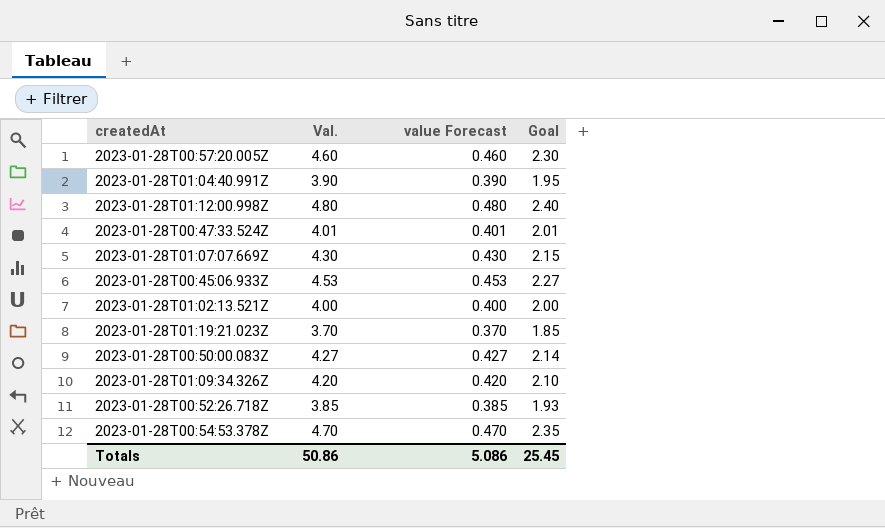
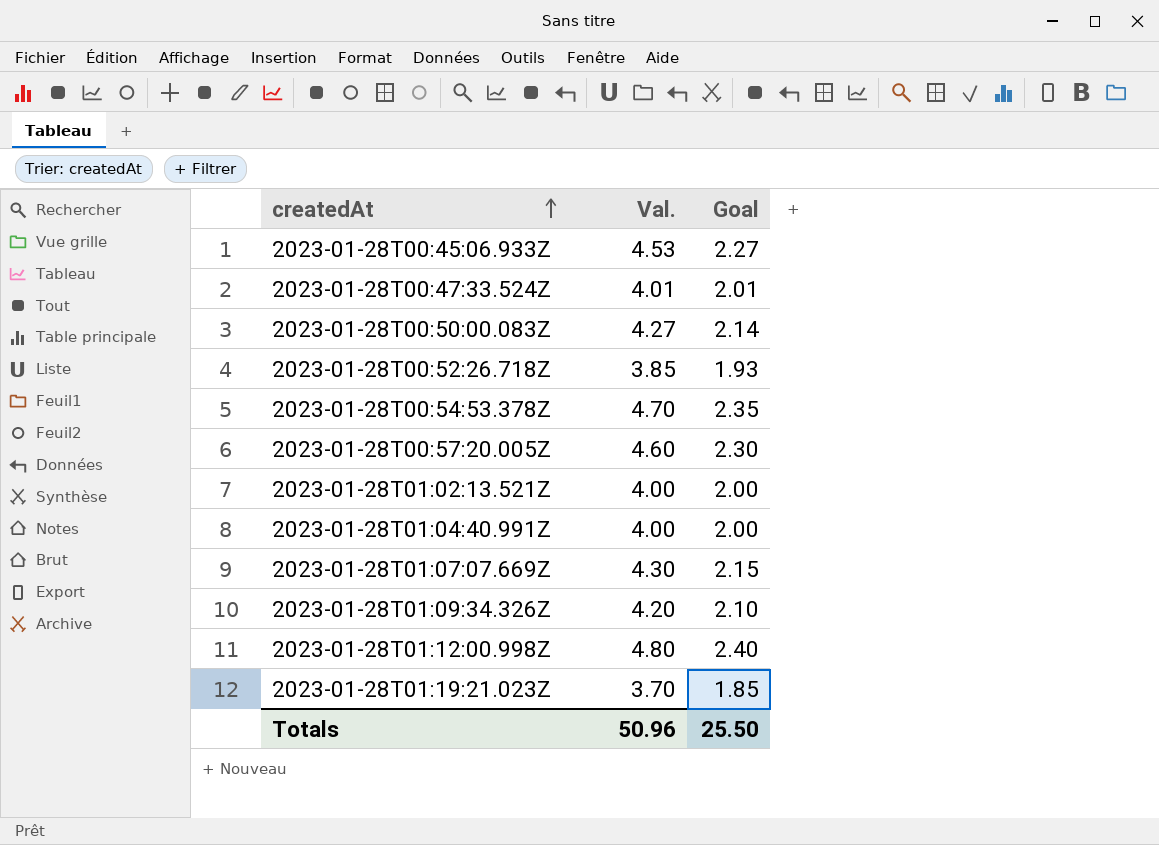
row order: none -> createdAt ascending
column value Forecast | formula: [Val.] * 0.1 -> none
2023-01-28T01:04:40.991Z | Val.: 3.90 -> 4.00
2023-01-28T01:04:40.991Z | Goal: 1.95 -> 2.00
Totals | Val.: 50.86 -> 50.96
Totals | Goal: 25.45 -> 25.50

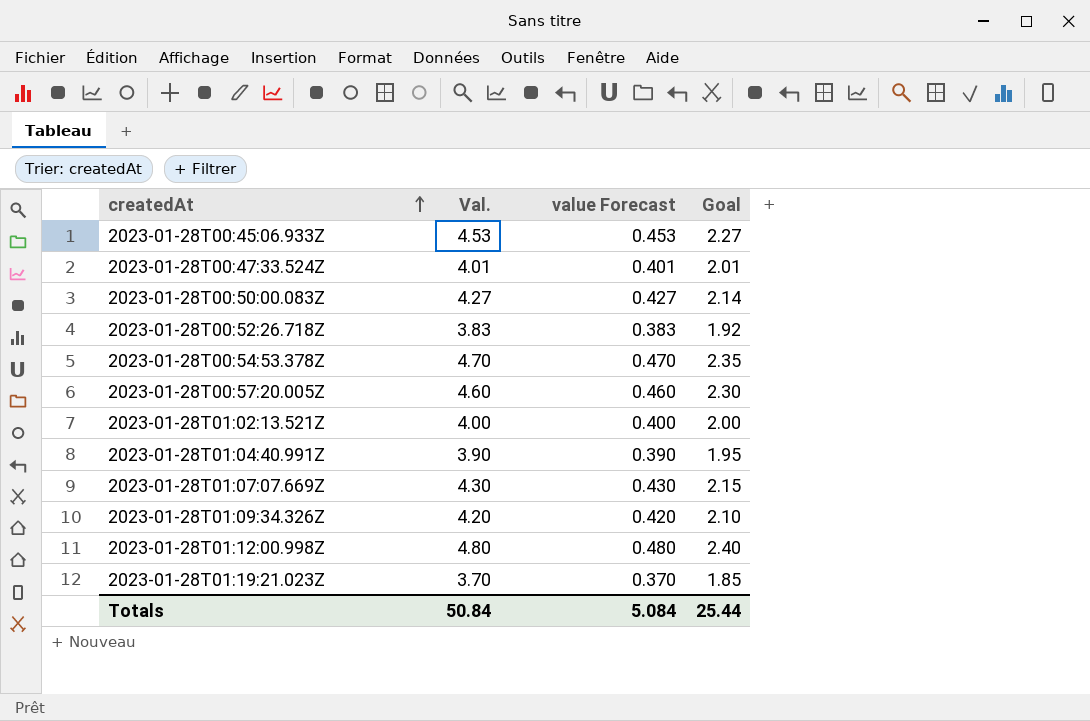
column value Forecast | formula: none -> [Val.] * 0.1
2023-01-28T00:52:26.718Z | Val.: 3.85 -> 3.83
2023-01-28T00:52:26.718Z | Goal: 1.93 -> 1.92
2023-01-28T01:04:40.991Z | Val.: 4.00 -> 3.90
2023-01-28T01:04:40.991Z | Goal: 2.00 -> 1.95
Totals | Val.: 50.96 -> 50.84
Totals | Goal: 25.50 -> 25.44

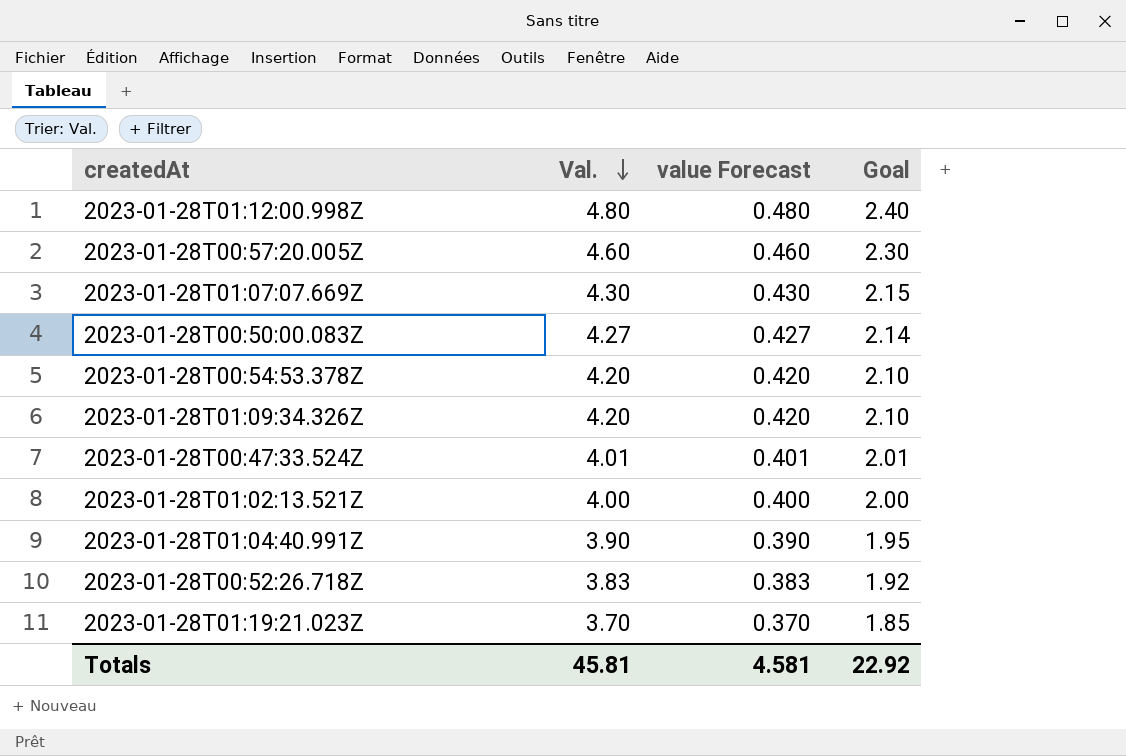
row order: createdAt ascending -> Val. descending
row 2023-01-28T00:45:06.933Z: 4.53 | 0.453 | 2.27 -> none
2023-01-28T00:54:53.378Z | Val.: 4.70 -> 4.20
2023-01-28T00:54:53.378Z | value Forecast: 0.470 -> 0.420
2023-01-28T00:54:53.378Z | Goal: 2.35 -> 2.10
Totals | Val.: 50.84 -> 45.81
Totals | value Forecast: 5.084 -> 4.581
Totals | Goal: 25.44 -> 22.92

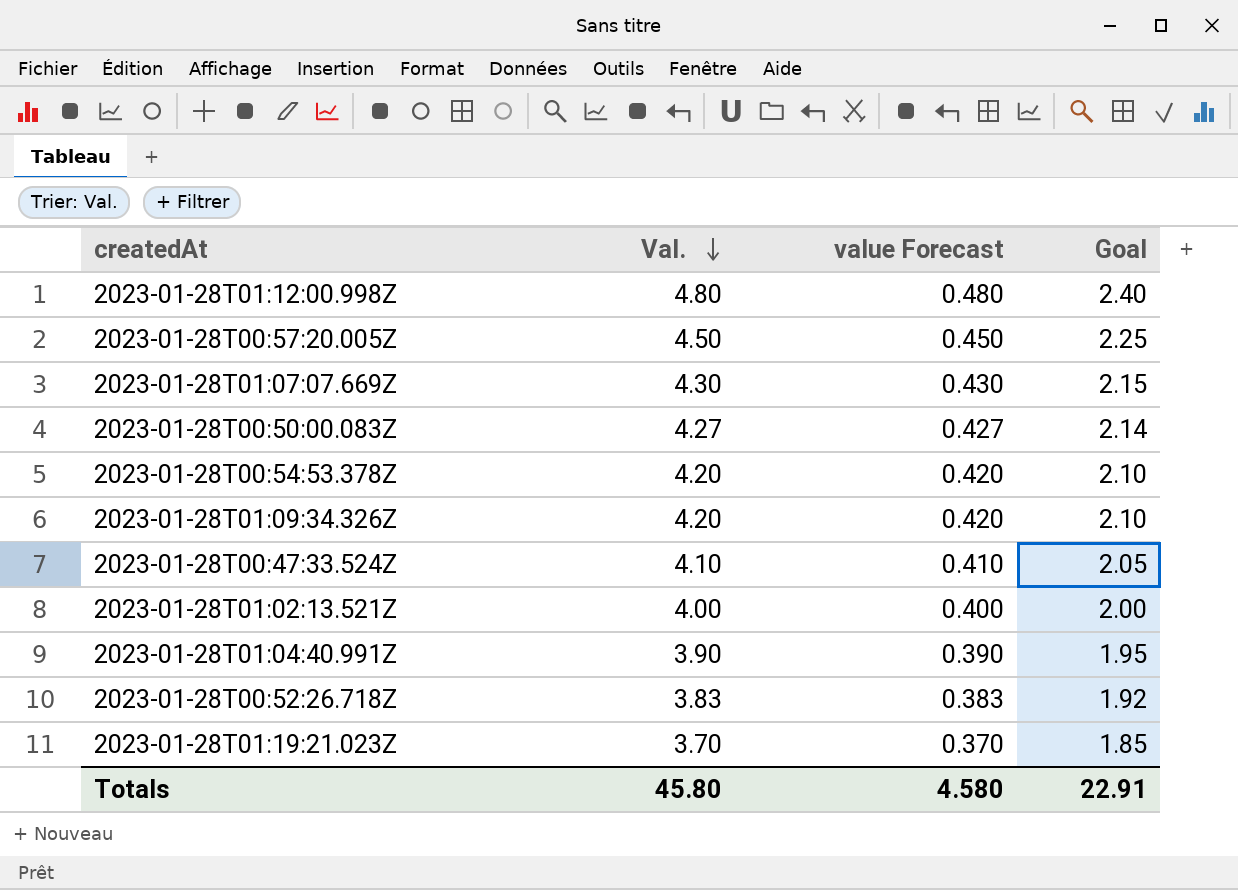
2023-01-28T00:57:20.005Z | Val.: 4.60 -> 4.50
2023-01-28T00:57:20.005Z | value Forecast: 0.460 -> 0.450
2023-01-28T00:57:20.005Z | Goal: 2.30 -> 2.25
2023-01-28T00:47:33.524Z | Val.: 4.01 -> 4.10
2023-01-28T00:47:33.524Z | value Forecast: 0.401 -> 0.410
2023-01-28T00:47:33.524Z | Goal: 2.01 -> 2.05
Totals | Val.: 45.81 -> 45.80
Totals | value Forecast: 4.581 -> 4.580
Totals | Goal: 22.92 -> 22.91

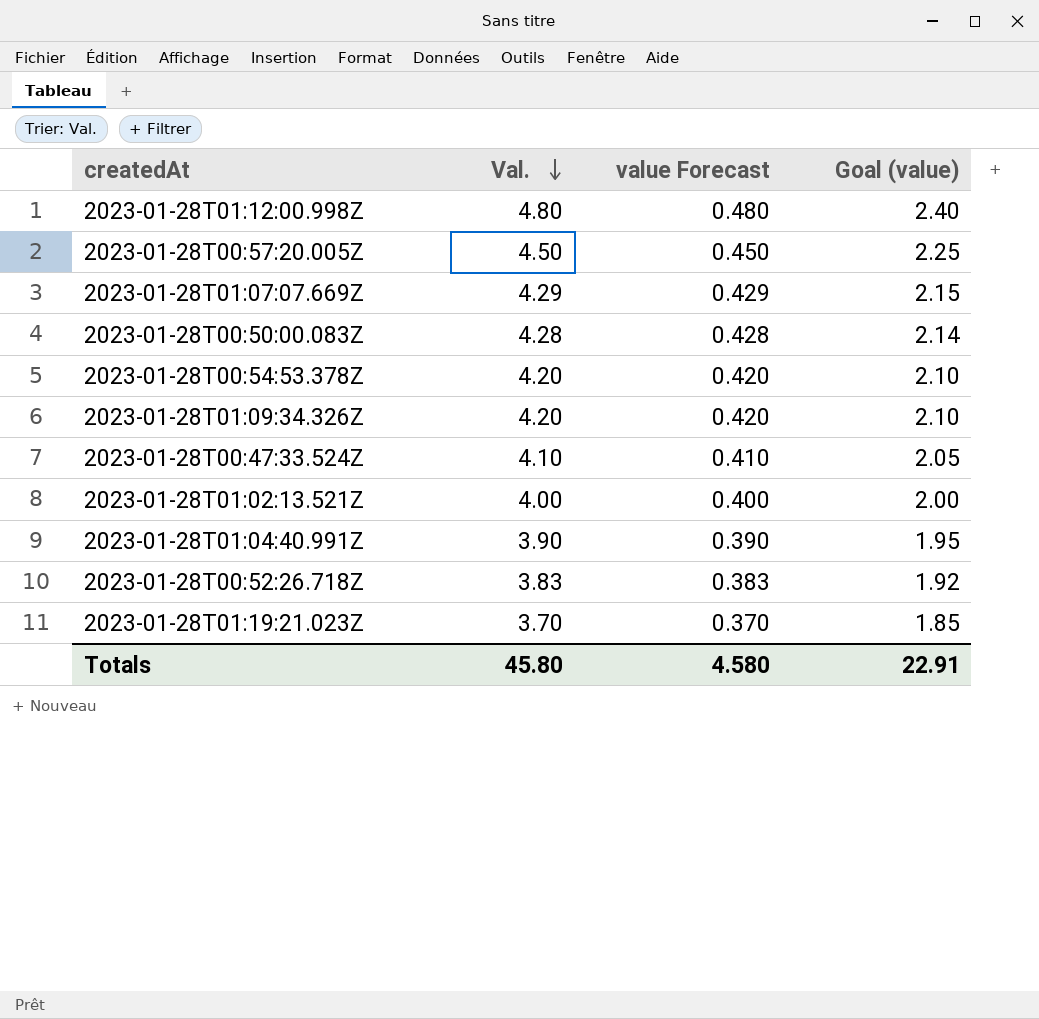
column name: Goal -> Goal (value)
2023-01-28T01:07:07.669Z | Val.: 4.30 -> 4.29
2023-01-28T01:07:07.669Z | value Forecast: 0.430 -> 0.429
2023-01-28T00:50:00.083Z | Val.: 4.27 -> 4.28
2023-01-28T00:50:00.083Z | value Forecast: 0.427 -> 0.428

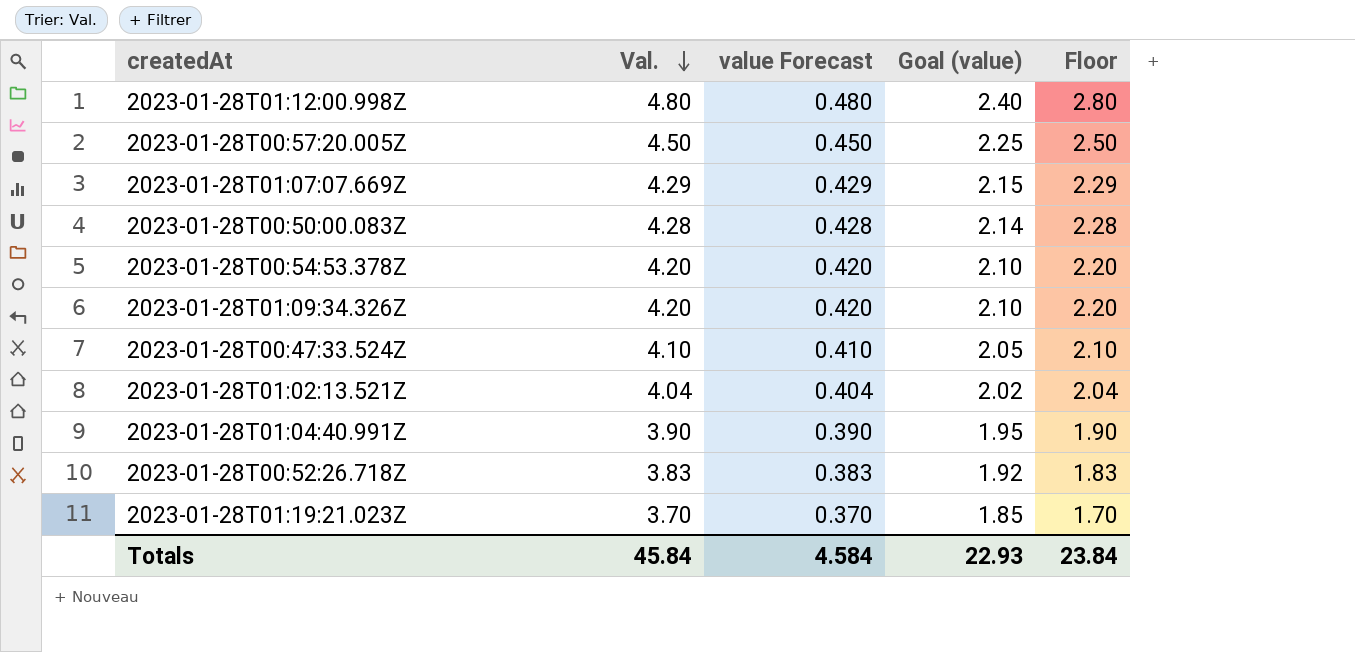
column Floor | formula: none -> [Val.] - 2
2023-01-28T01:02:13.521Z | Val.: 4.00 -> 4.04
2023-01-28T01:02:13.521Z | value Forecast: 0.400 -> 0.404
2023-01-28T01:02:13.521Z | Goal (value): 2.00 -> 2.02
Totals | Val.: 45.80 -> 45.84
Totals | value Forecast: 4.580 -> 4.584
Totals | Goal (value): 22.91 -> 22.93

